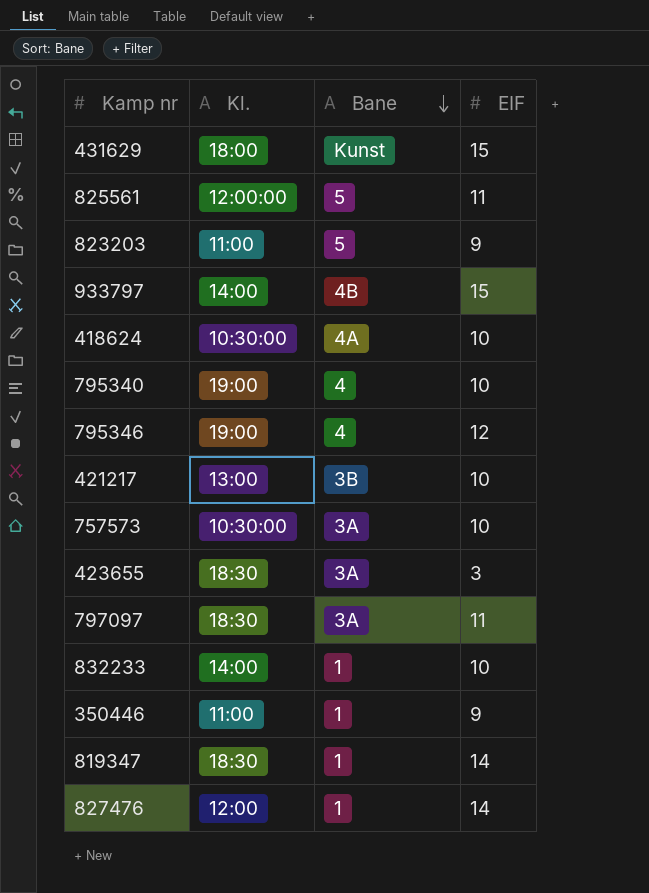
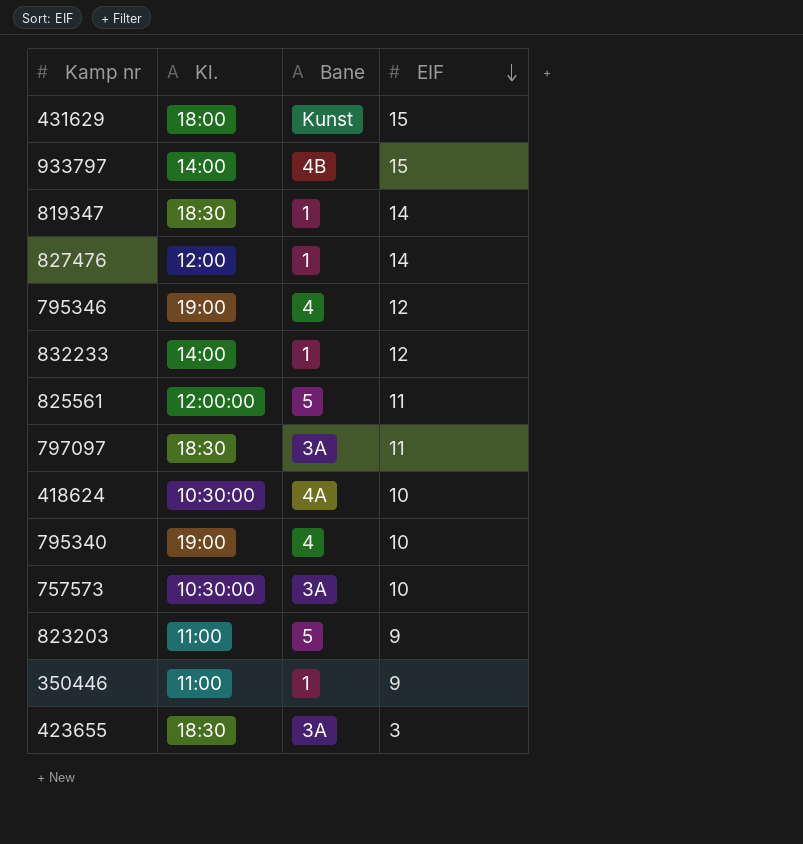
row order: Bane descending -> EIF descending
row 421217: 13:00 | 3B | 10 -> none
832233 | EIF: 10 -> 12

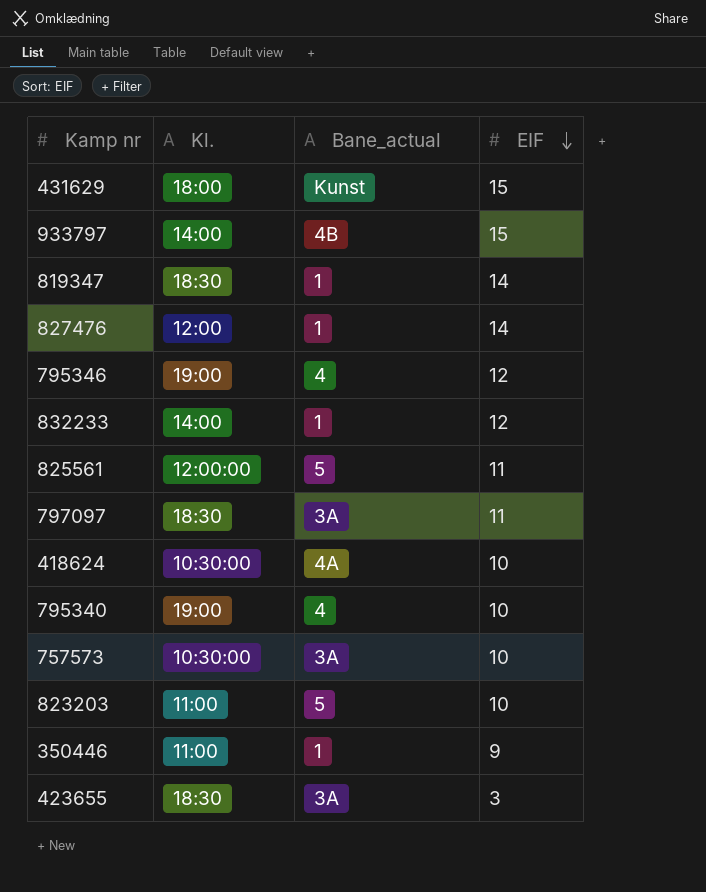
column name: Bane -> Bane_actual
823203 | EIF: 9 -> 10

